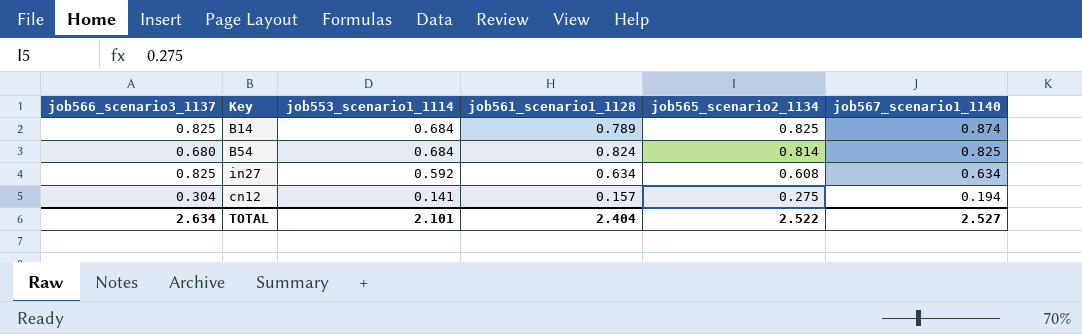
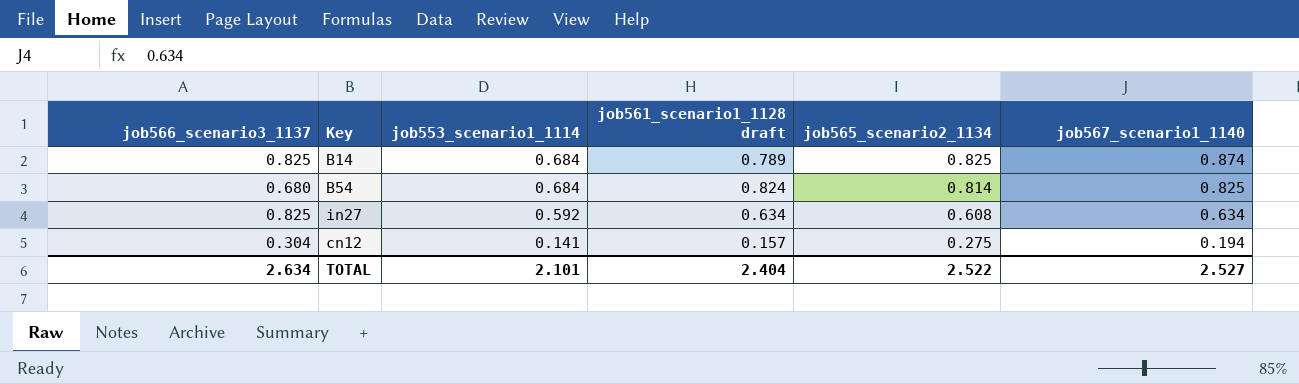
column name: job561_scenario1_1128 -> job561_scenario1_1128 draft

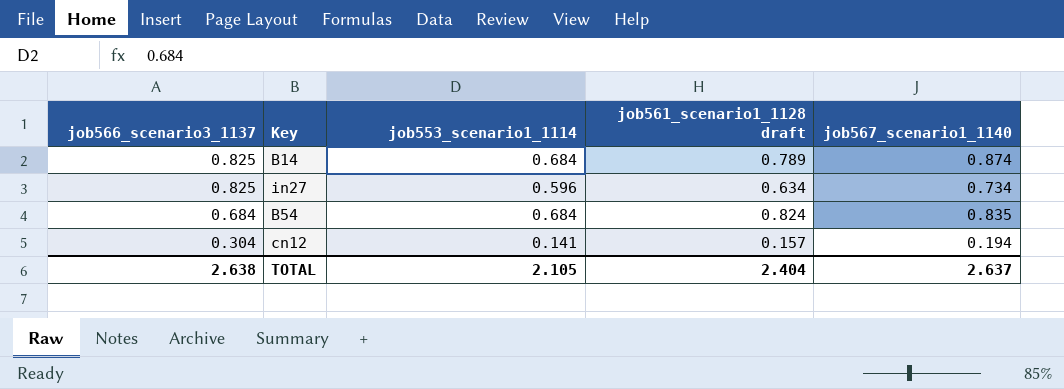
row order: job553_scenario1_1114 descending -> job566_scenario3_1137 descending
column job565_scenario2_1134 | position: 5 -> none
in27 | job553_scenario1_1114: 0.592 -> 0.596
in27 | job567_scenario1_1140: 0.634 -> 0.734
B54 | job566_scenario3_1137: 0.680 -> 0.684
B54 | job567_scenario1_1140: 0.825 -> 0.835
TOTAL | job566_scenario3_1137: 2.634 -> 2.638
TOTAL | job553_scenario1_1114: 2.101 -> 2.105
TOTAL | job567_scenario1_1140: 2.527 -> 2.637

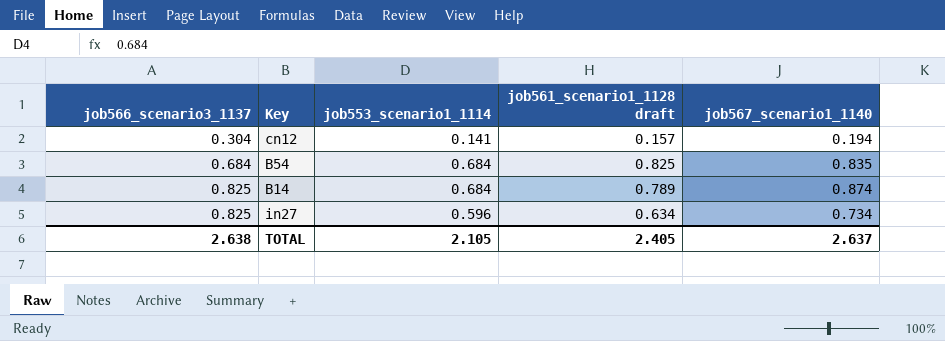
row order: job566_scenario3_1137 descending -> job566_scenario3_1137 ascending
B54 | job561_scenario1_1128 draft: 0.824 -> 0.825
TOTAL | job561_scenario1_1128 draft: 2.404 -> 2.405

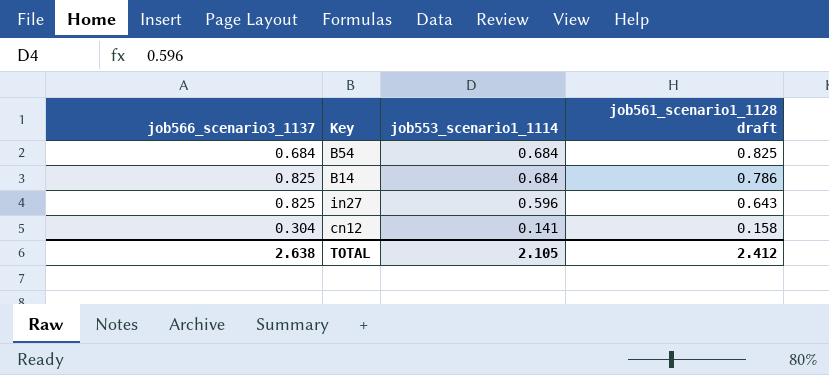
row order: job566_scenario3_1137 ascending -> job553_scenario1_1114 descending
column job567_scenario1_1140 | position: 5 -> none
B14 | job561_scenario1_1128 draft: 0.789 -> 0.786
in27 | job561_scenario1_1128 draft: 0.634 -> 0.643
cn12 | job561_scenario1_1128 draft: 0.157 -> 0.158
TOTAL | job561_scenario1_1128 draft: 2.405 -> 2.412

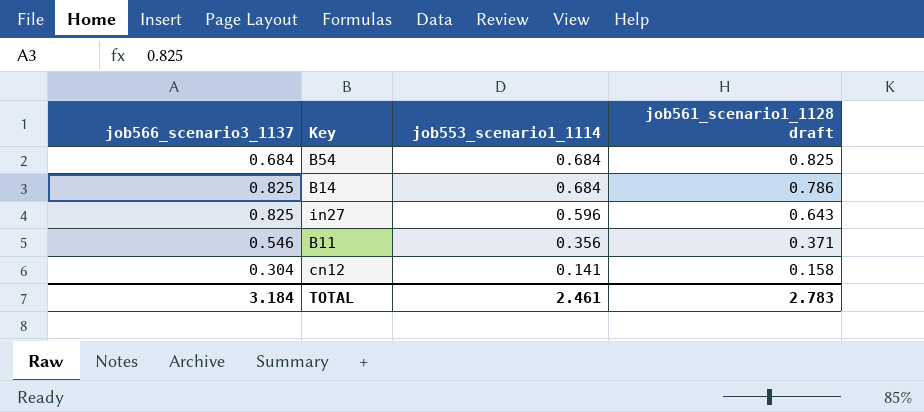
row B11: none -> 0.546 | 0.356 | 0.371
TOTAL | job566_scenario3_1137: 2.638 -> 3.184
TOTAL | job553_scenario1_1114: 2.105 -> 2.461
TOTAL | job561_scenario1_1128 draft: 2.412 -> 2.783

